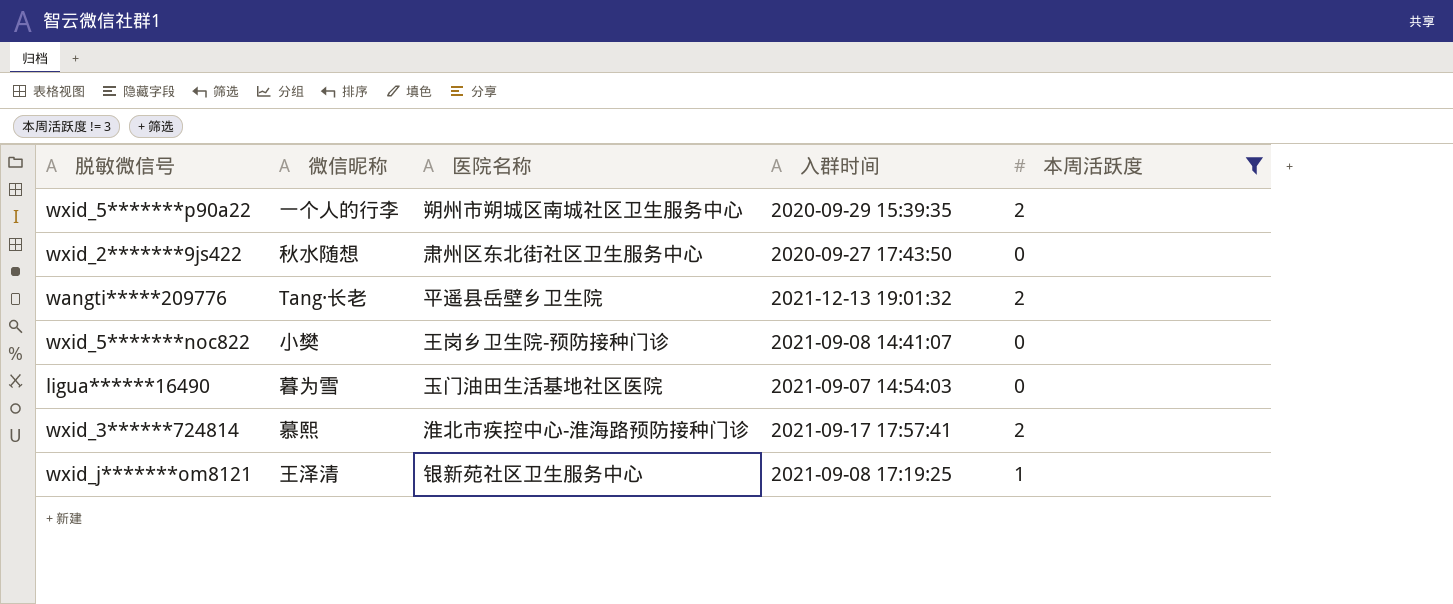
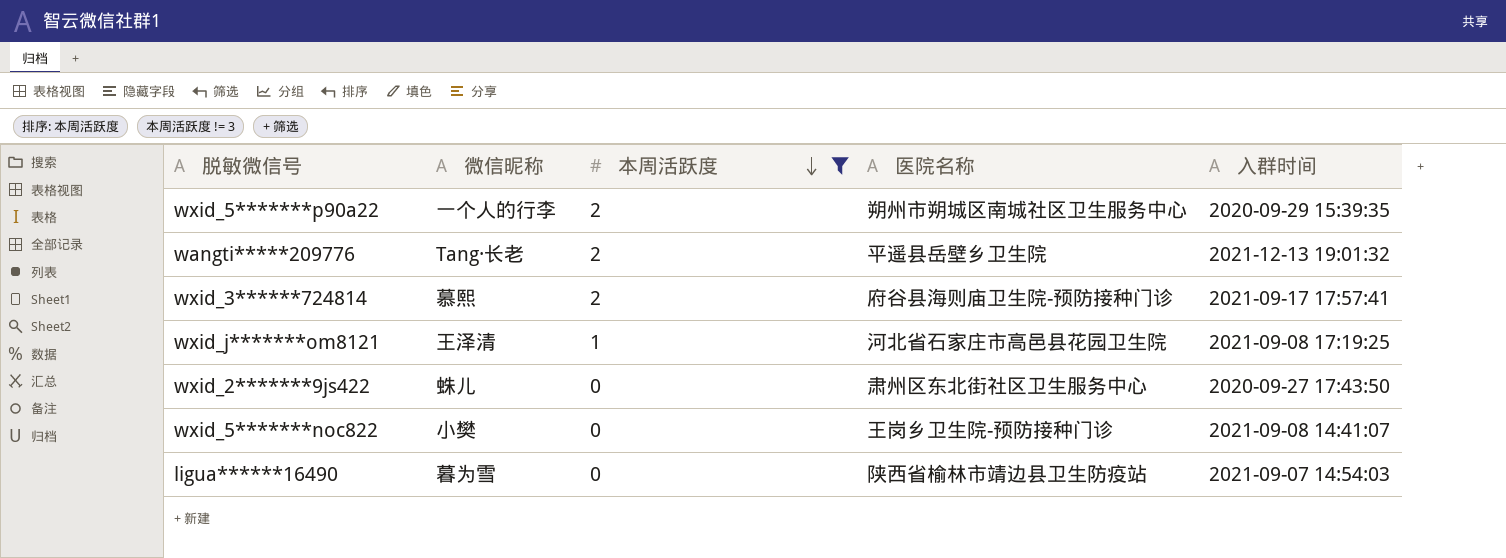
row order: none -> 本周活跃度 descending
column 本周活跃度 | position: 5 -> 3
wxid_3******724814 | 医院名称: 淮北市疾控中心-淮海路预防接种门诊 -> 府谷县海则庙卫生院-预防接种门诊
wxid_j*******om8121 | 医院名称: 银新苑社区卫生服务中心 -> 河北省石家庄市高邑县花园卫生院
wxid_2*******9js422 | 微信昵称: 秋水随想 -> 蛛儿
ligua******16490 | 医院名称: 玉门油田生活基地社区医院 -> 陕西省榆林市靖边县卫生防疫站

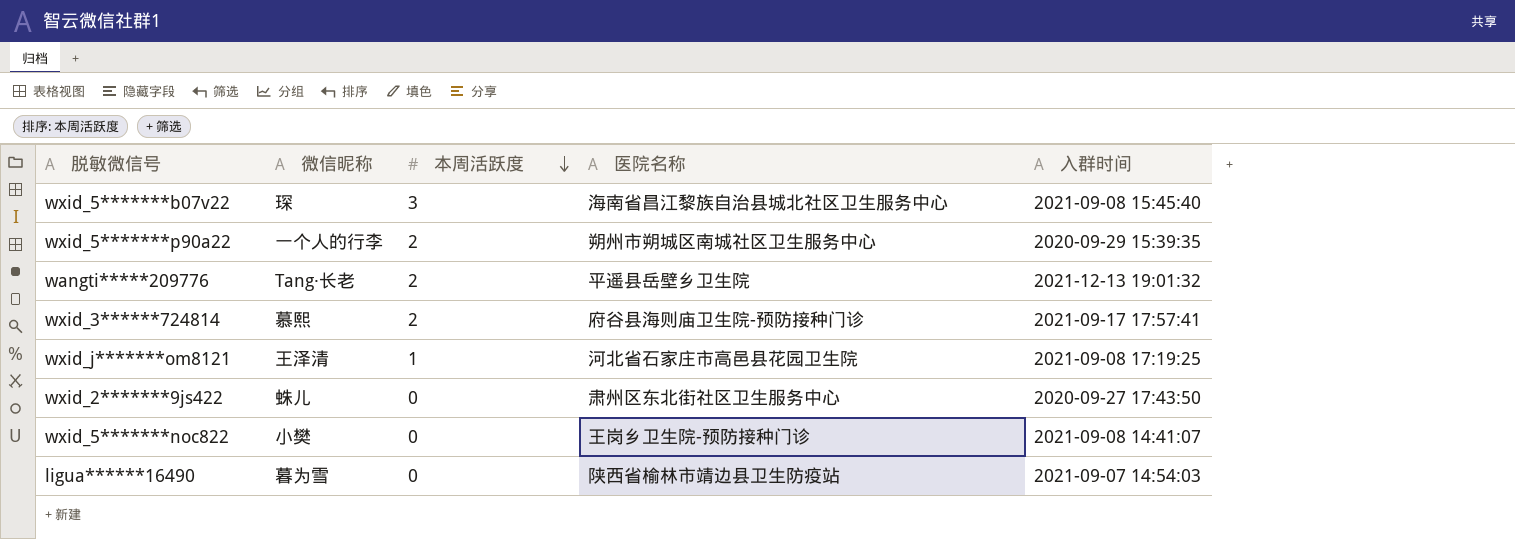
filter: 本周活跃度 != 3 -> none

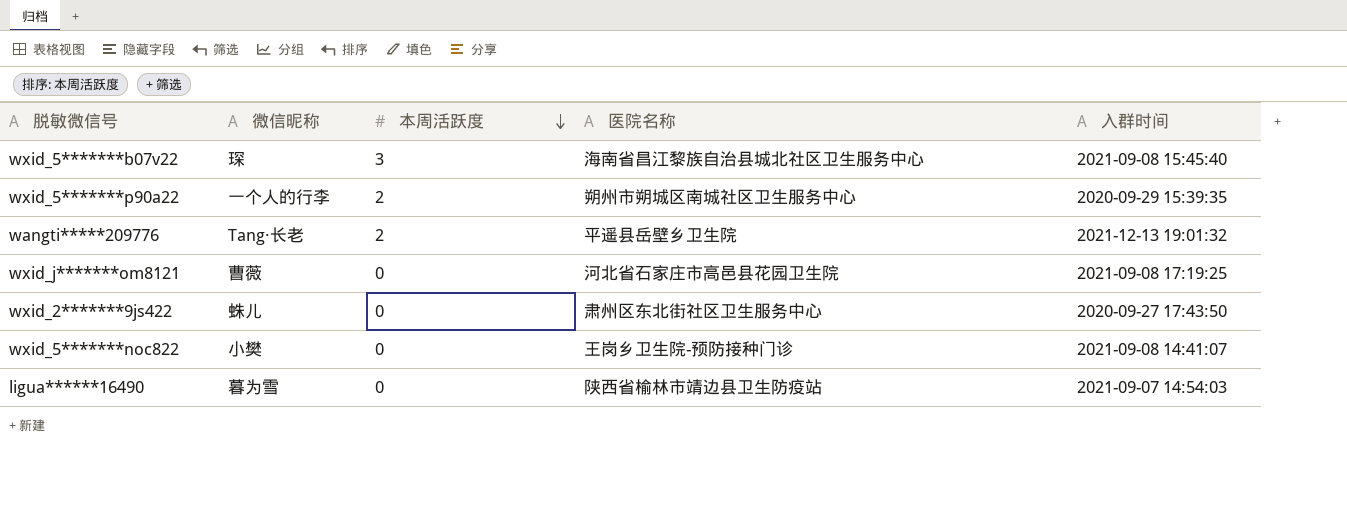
row wxid_3******724814: 慕熙 | 2 | 府谷县海则庙卫生院-预防接种门诊 | 2021-09-17 17:57:41 -> none
wxid_j*******om8121 | 微信昵称: 王泽清 -> 曹薇
wxid_j*******om8121 | 本周活跃度: 1 -> 0

